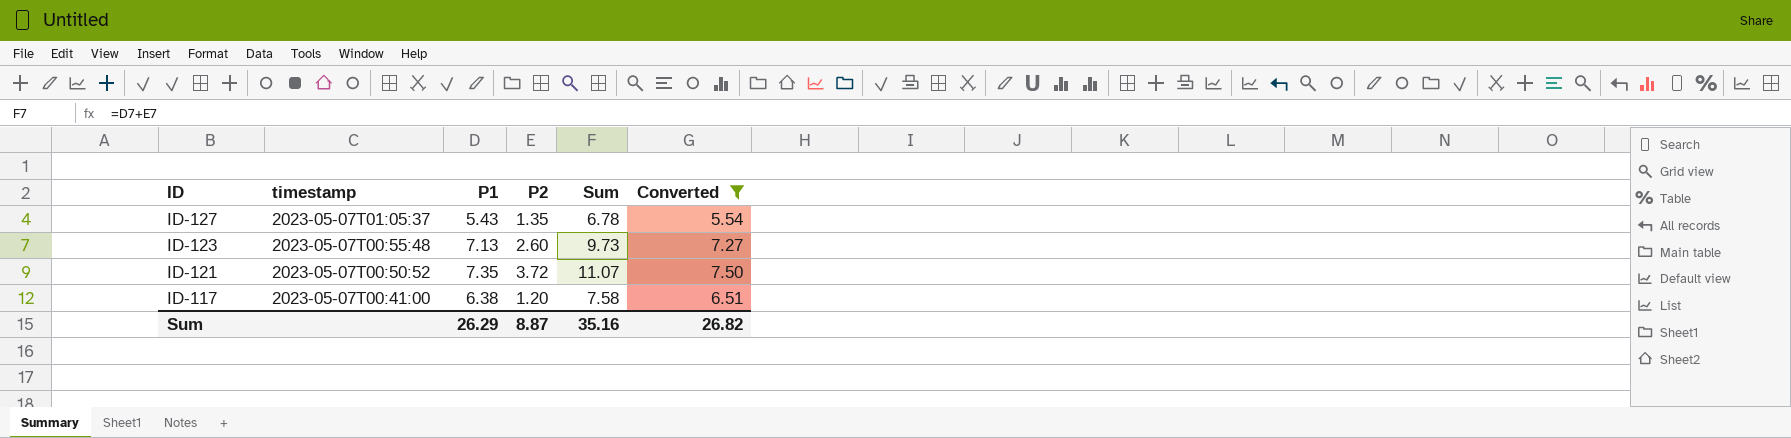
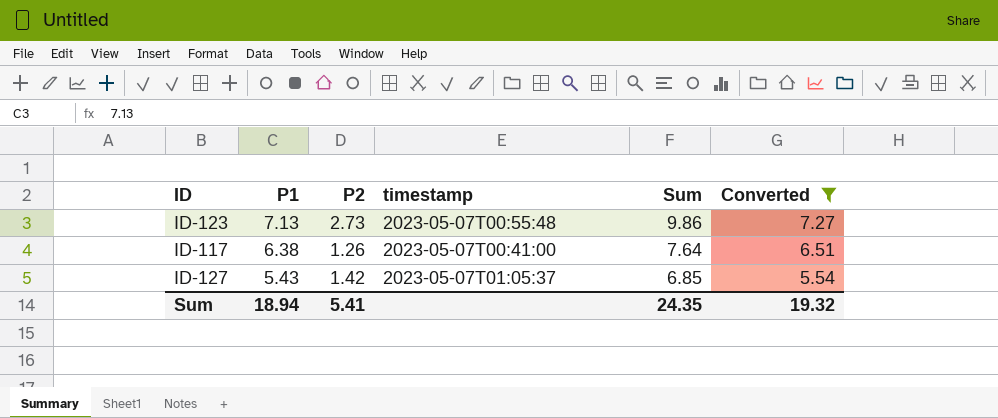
row order: ID descending -> P1 descending
column timestamp | position: 2 -> 4
row ID-121: 2023-05-07T00:50:52 | 7.35 | 3.72 | 11.07 | 7.50 -> none
ID-123 | P2: 2.60 -> 2.73
ID-123 | Sum: 9.73 -> 9.86
ID-117 | P2: 1.20 -> 1.26
ID-117 | Sum: 7.58 -> 7.64
ID-127 | P2: 1.35 -> 1.42
ID-127 | Sum: 6.78 -> 6.85
Sum | P1: 26.29 -> 18.94
Sum | P2: 8.87 -> 5.41
Sum | Sum: 35.16 -> 24.35
Sum | Converted: 26.82 -> 19.32

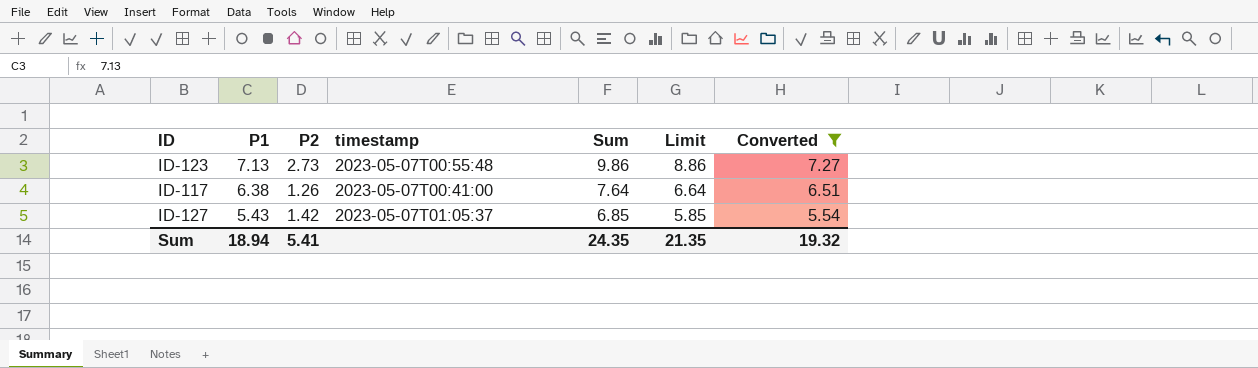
column Limit | formula: none -> [Sum] - 1

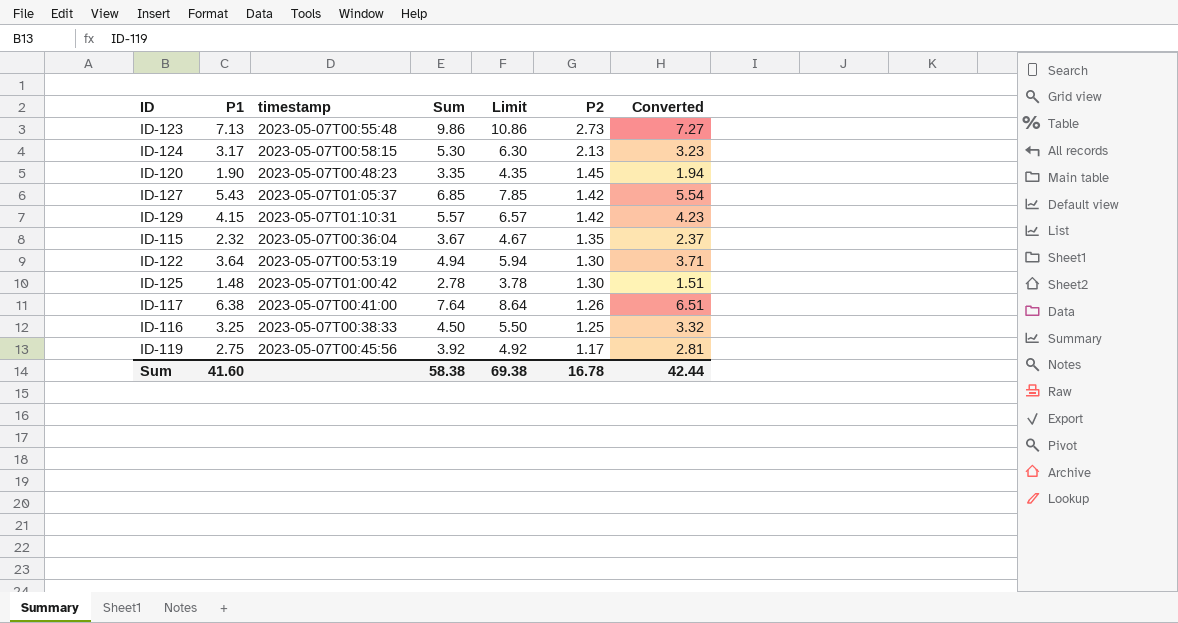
filter: Converted >= 5.54 -> none
row order: P1 descending -> P2 descending
column Limit | formula: [Sum] - 1 -> [Sum] + 1
column P2 | position: 3 -> 6
Sum | P1: 18.94 -> 41.60
Sum | Sum: 24.35 -> 58.38
Sum | Limit: 21.35 -> 69.38
Sum | P2: 5.41 -> 16.78
Sum | Converted: 19.32 -> 42.44

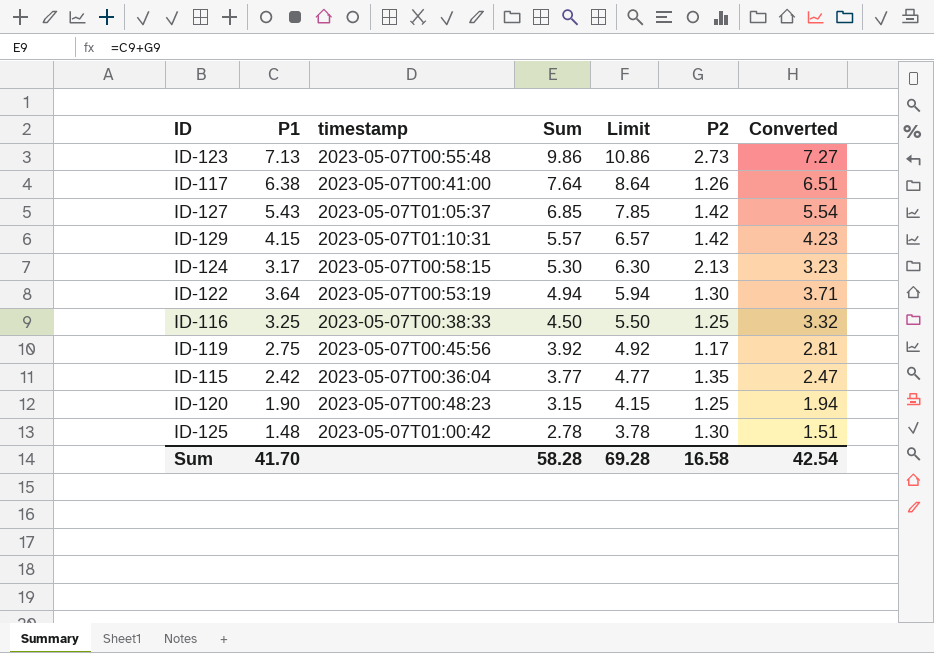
row order: P2 descending -> Sum descending
ID-115 | P1: 2.32 -> 2.42
ID-115 | Sum: 3.67 -> 3.77
ID-115 | Limit: 4.67 -> 4.77
ID-115 | Converted: 2.37 -> 2.47
ID-120 | Sum: 3.35 -> 3.15
ID-120 | Limit: 4.35 -> 4.15
ID-120 | P2: 1.45 -> 1.25
Sum | P1: 41.60 -> 41.70
Sum | Sum: 58.38 -> 58.28
Sum | Limit: 69.38 -> 69.28
Sum | P2: 16.78 -> 16.58
Sum | Converted: 42.44 -> 42.54

